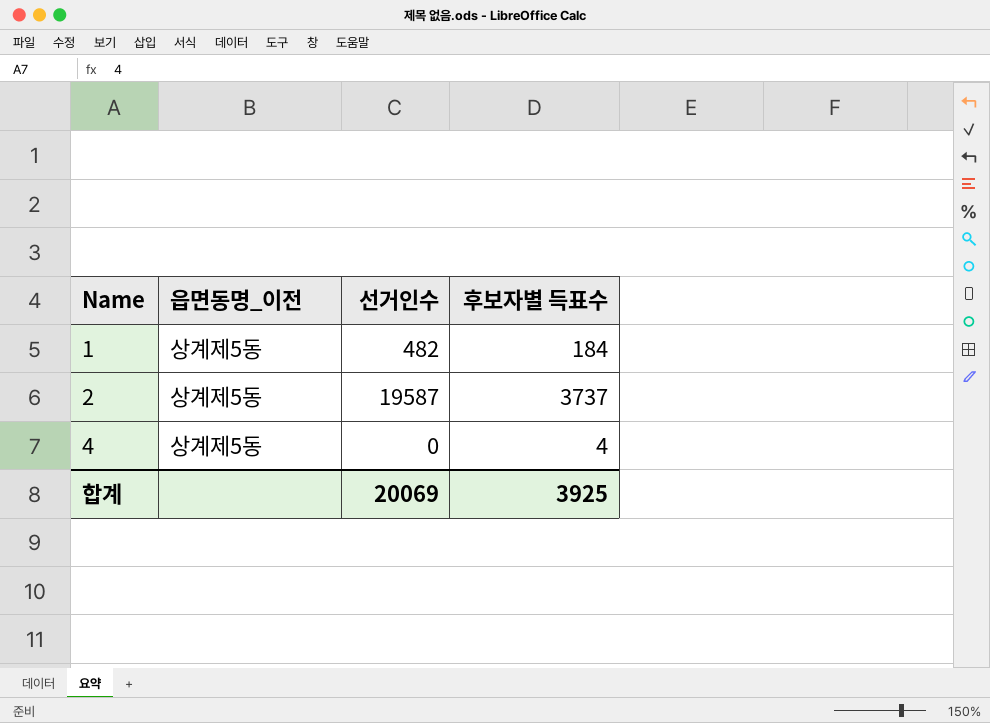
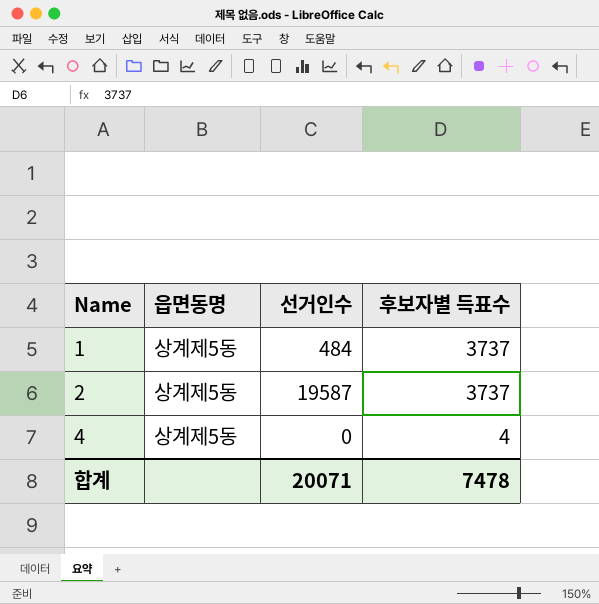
column name: 읍면동명_이전 -> 읍면동명
1 | 선거인수: 482 -> 484
1 | 후보자별 득표수: 184 -> 3737
합계 | 선거인수: 20069 -> 20071
합계 | 후보자별 득표수: 3925 -> 7478

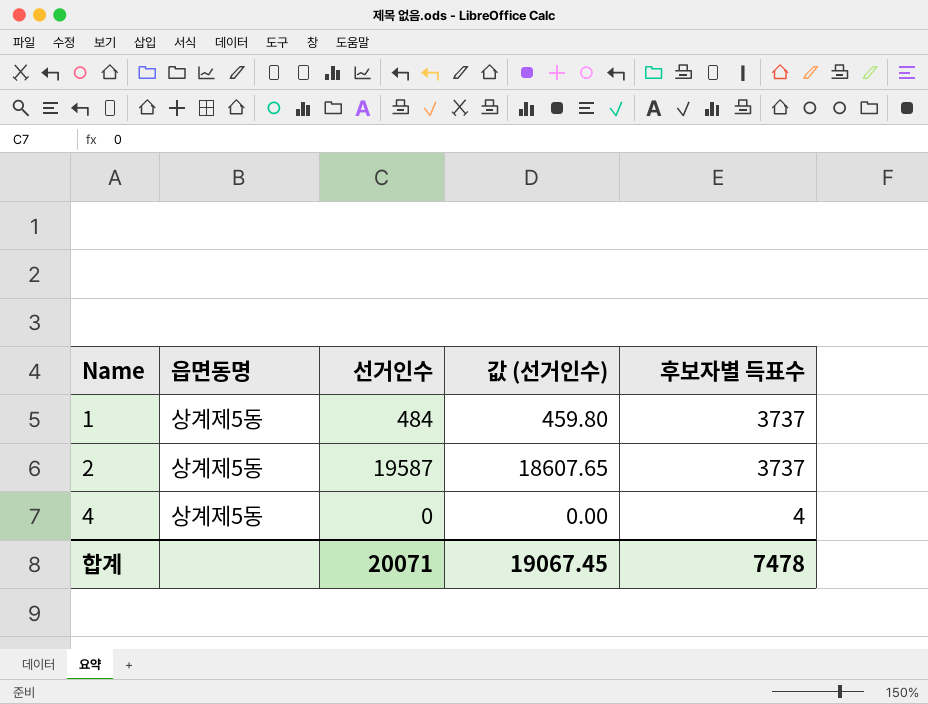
column 값 (선거인수) | formula: none -> [선거인수] * 0.95

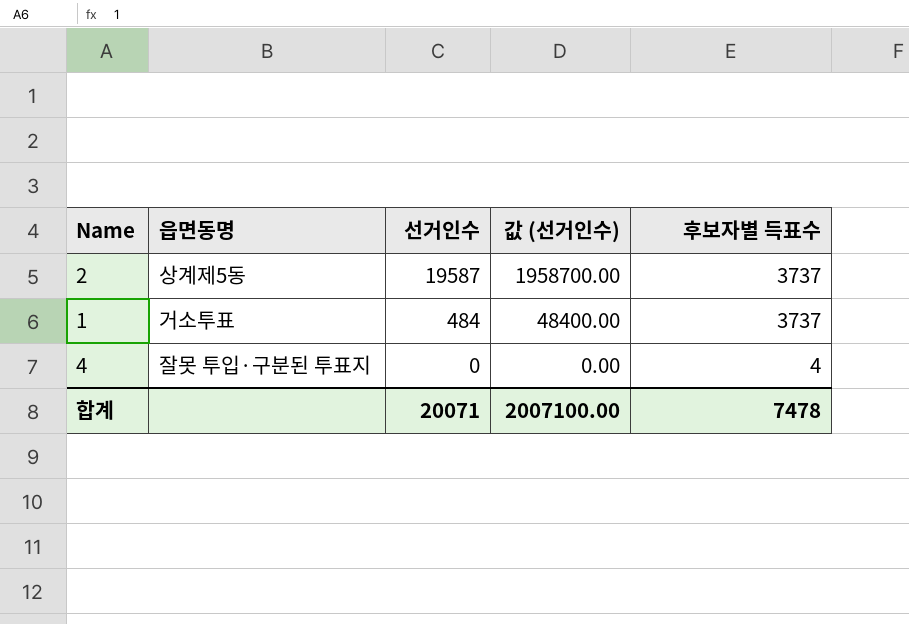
row order: Name ascending -> 선거인수 descending
column 값 (선거인수) | formula: [선거인수] * 0.95 -> [선거인수] * 100
1 | 읍면동명: 상계제5동 -> 거소투표
4 | 읍면동명: 상계제5동 -> 잘못 투입·구분된 투표지
합계 | 값 (선거인수): 19067.45 -> 2007100.00

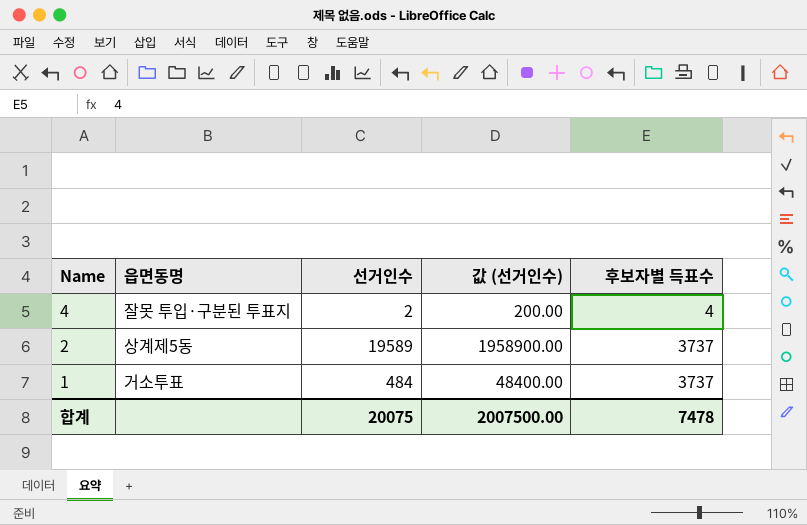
row order: 선거인수 descending -> Name descending
4 | 선거인수: 0 -> 2
4 | 값 (선거인수): 0.00 -> 200.00
2 | 선거인수: 19587 -> 19589
2 | 값 (선거인수): 1958700.00 -> 1958900.00
합계 | 선거인수: 20071 -> 20075
합계 | 값 (선거인수): 2007100.00 -> 2007500.00

